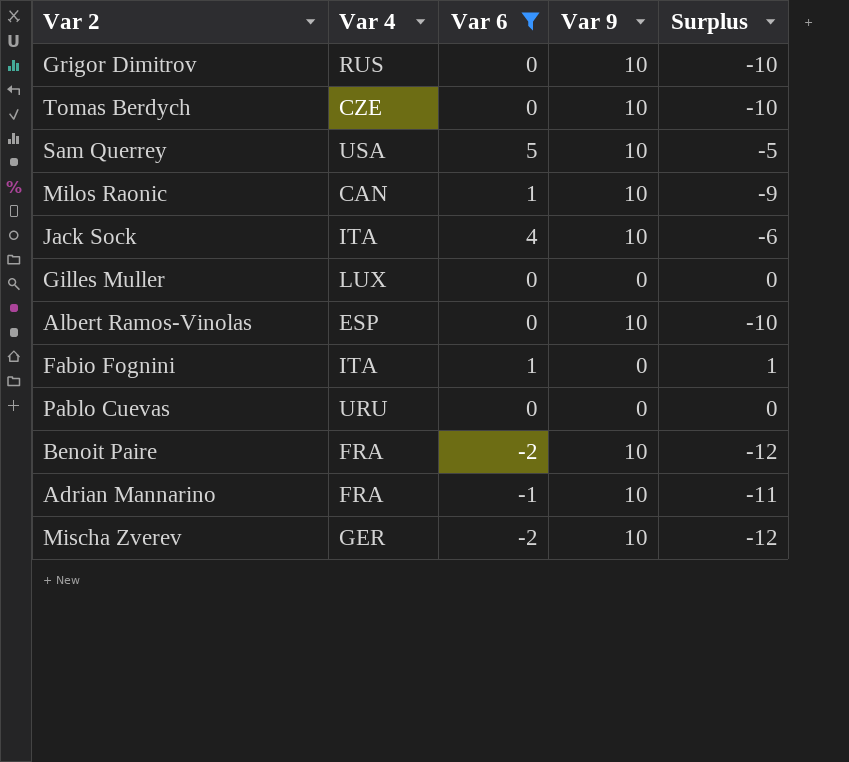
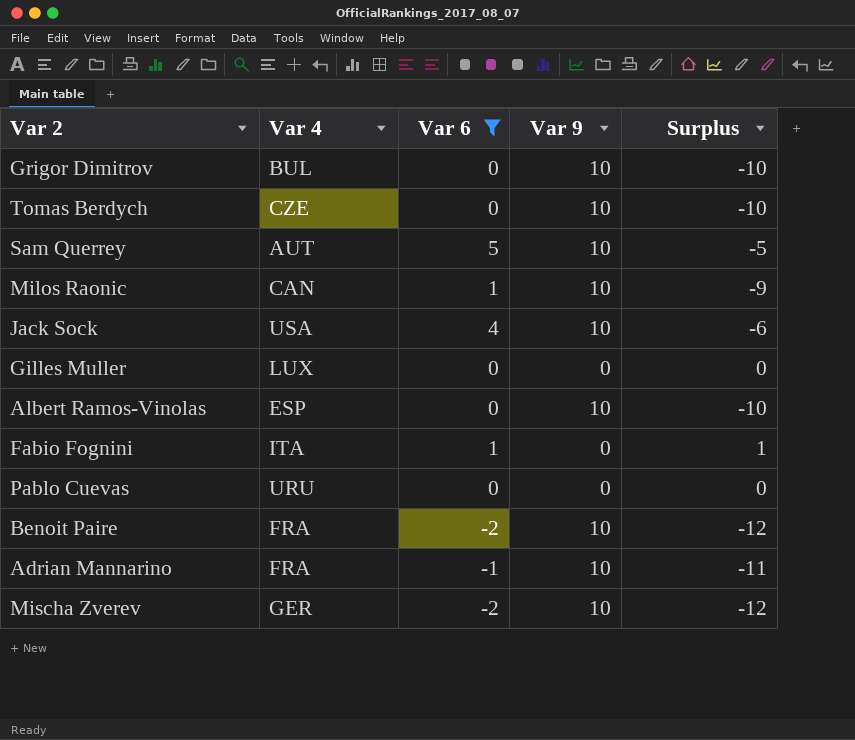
Grigor Dimitrov | Var 4: RUS -> BUL
Sam Querrey | Var 4: USA -> AUT
Jack Sock | Var 4: ITA -> USA

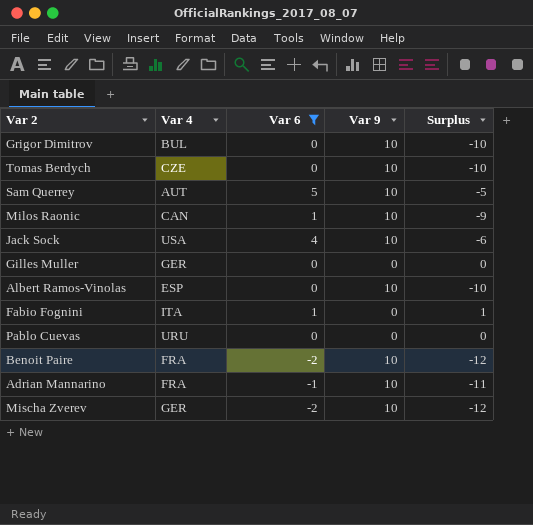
Gilles Muller | Var 4: LUX -> GER

